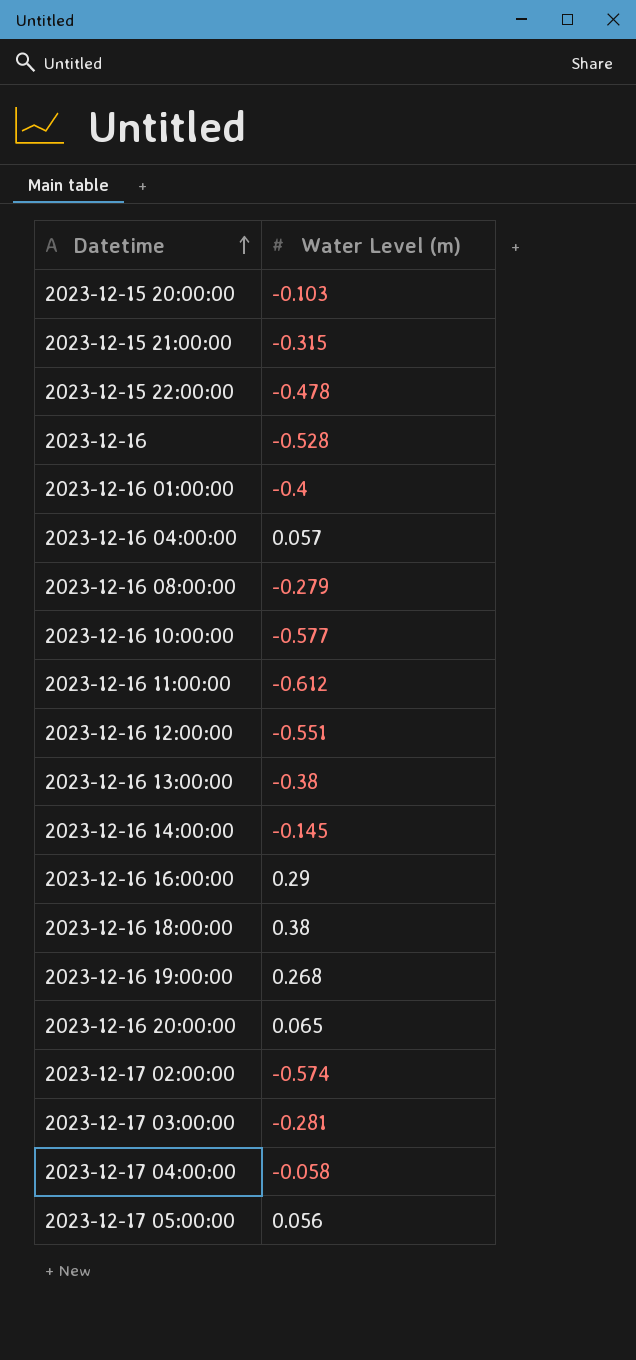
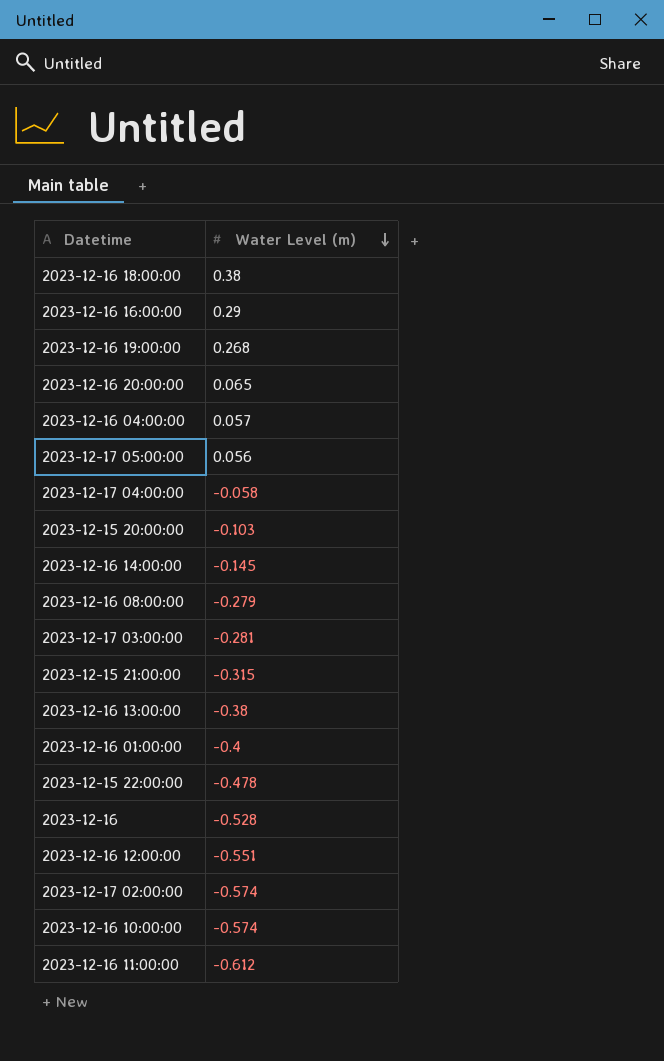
row order: Datetime ascending -> Water Level (m) descending
2023-12-16 10:00:00 | Water Level (m): -0.577 -> -0.574

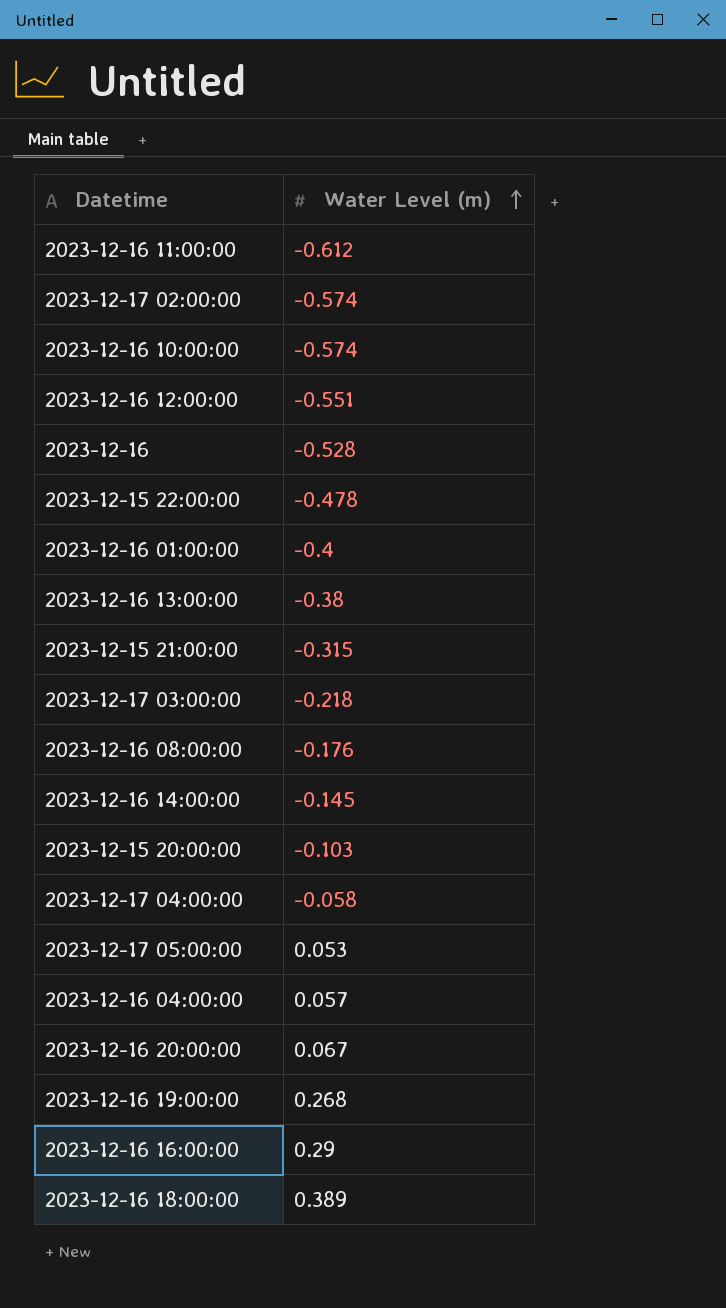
row order: Water Level (m) descending -> Water Level (m) ascending
2023-12-17 03:00:00 | Water Level (m): -0.281 -> -0.218
2023-12-16 08:00:00 | Water Level (m): -0.279 -> -0.176
2023-12-17 05:00:00 | Water Level (m): 0.056 -> 0.053
2023-12-16 20:00:00 | Water Level (m): 0.065 -> 0.067
2023-12-16 18:00:00 | Water Level (m): 0.38 -> 0.389

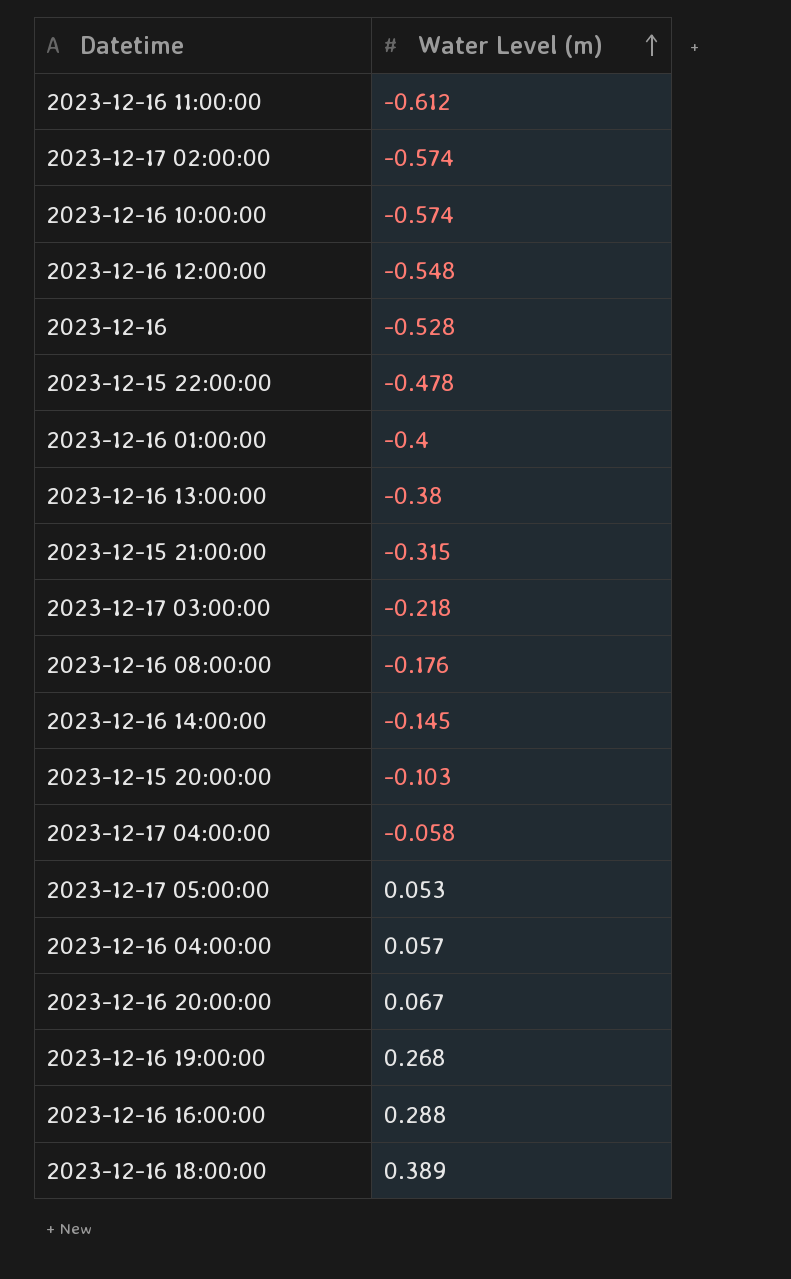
2023-12-16 12:00:00 | Water Level (m): -0.551 -> -0.548
2023-12-16 16:00:00 | Water Level (m): 0.29 -> 0.288

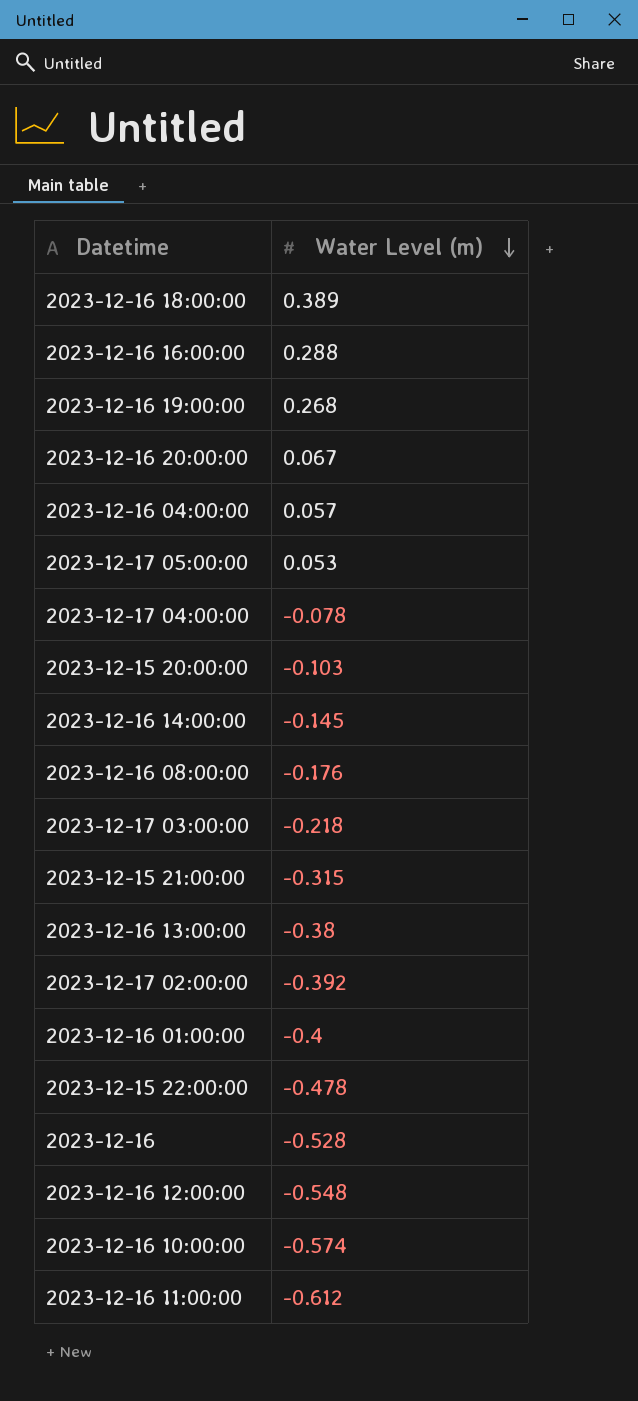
row order: Water Level (m) ascending -> Water Level (m) descending
2023-12-17 04:00:00 | Water Level (m): -0.058 -> -0.078
2023-12-17 02:00:00 | Water Level (m): -0.574 -> -0.392

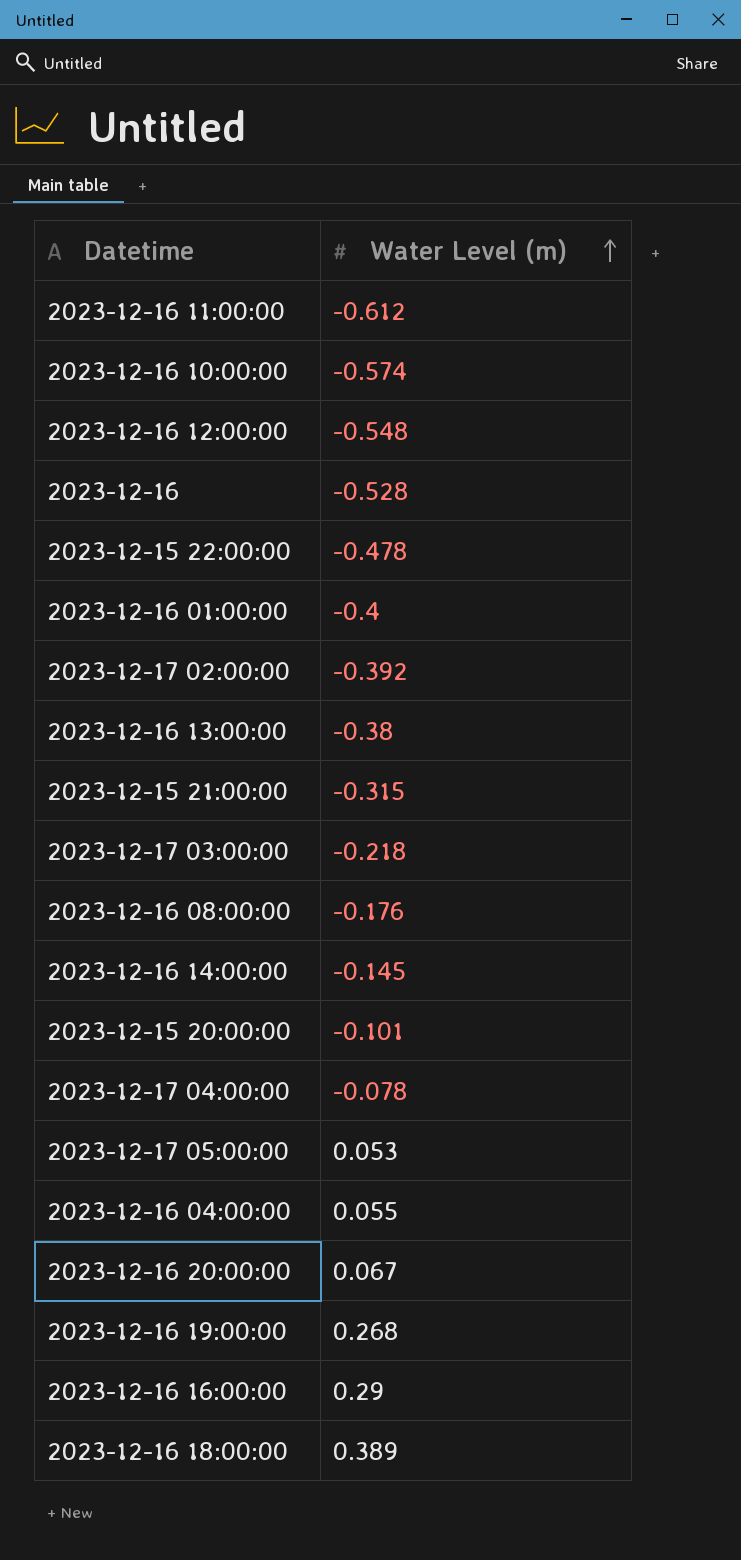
row order: Water Level (m) descending -> Water Level (m) ascending
2023-12-15 20:00:00 | Water Level (m): -0.103 -> -0.101
2023-12-16 04:00:00 | Water Level (m): 0.057 -> 0.055
2023-12-16 16:00:00 | Water Level (m): 0.288 -> 0.29

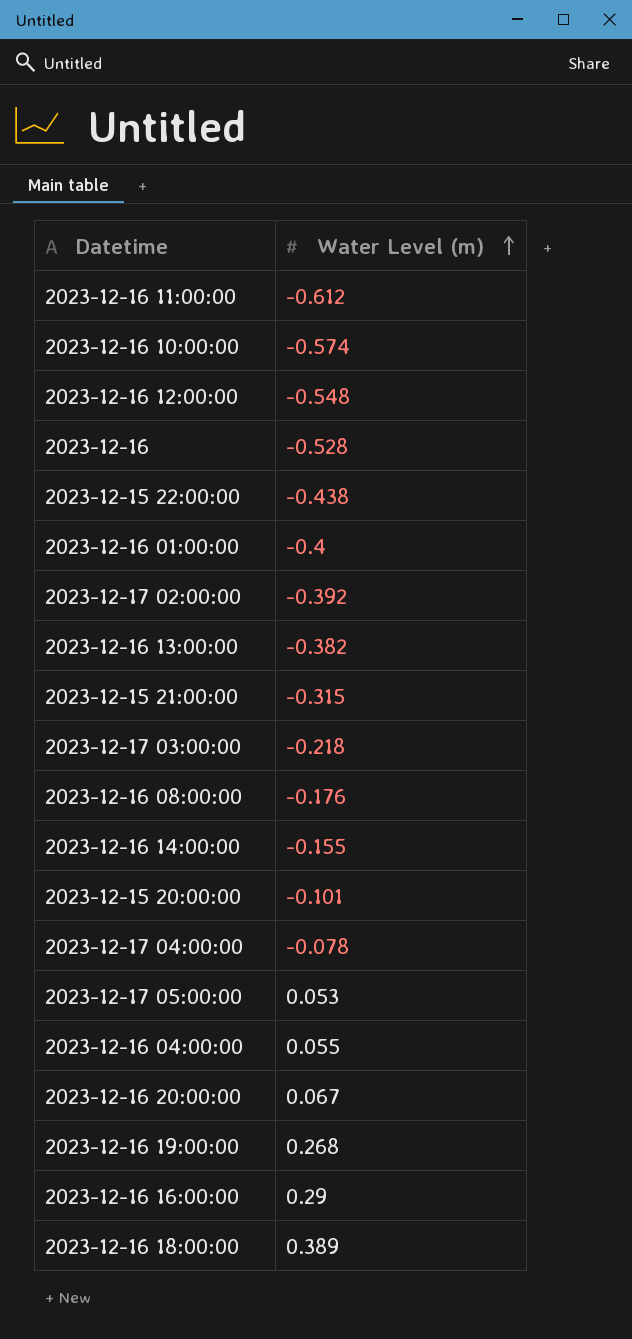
2023-12-15 22:00:00 | Water Level (m): -0.478 -> -0.438
2023-12-16 13:00:00 | Water Level (m): -0.38 -> -0.382
2023-12-16 14:00:00 | Water Level (m): -0.145 -> -0.155

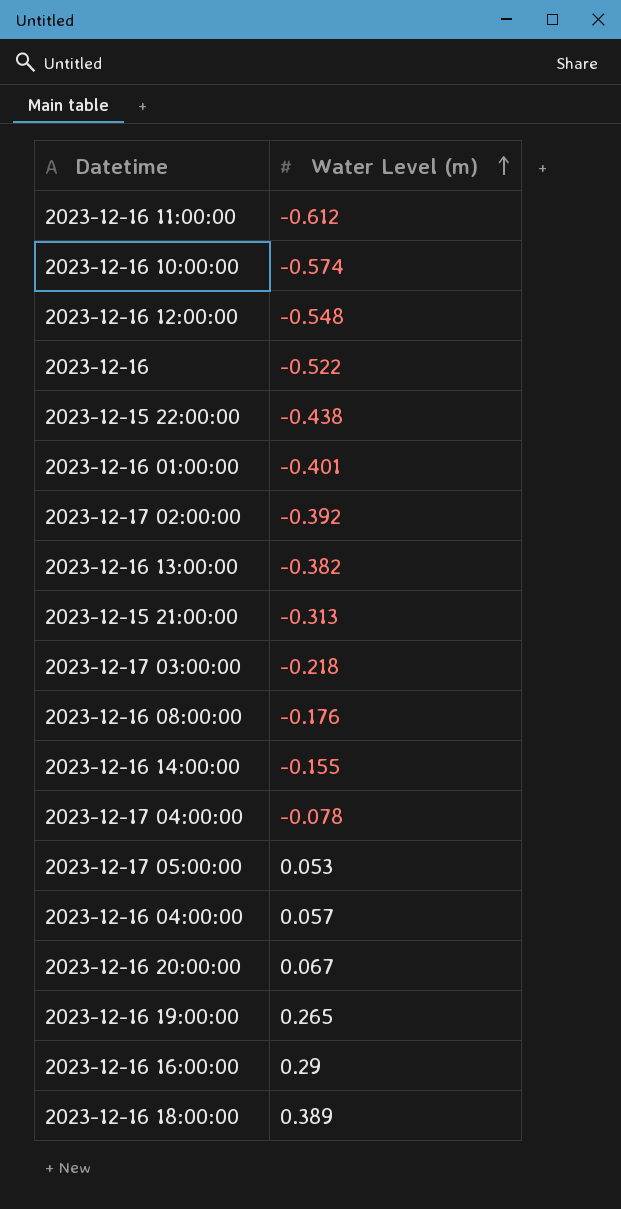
row 2023-12-15 20:00:00: -0.101 -> none
2023-12-16 | Water Level (m): -0.528 -> -0.522
2023-12-16 01:00:00 | Water Level (m): -0.4 -> -0.401
2023-12-15 21:00:00 | Water Level (m): -0.315 -> -0.313
2023-12-16 04:00:00 | Water Level (m): 0.055 -> 0.057
2023-12-16 19:00:00 | Water Level (m): 0.268 -> 0.265

